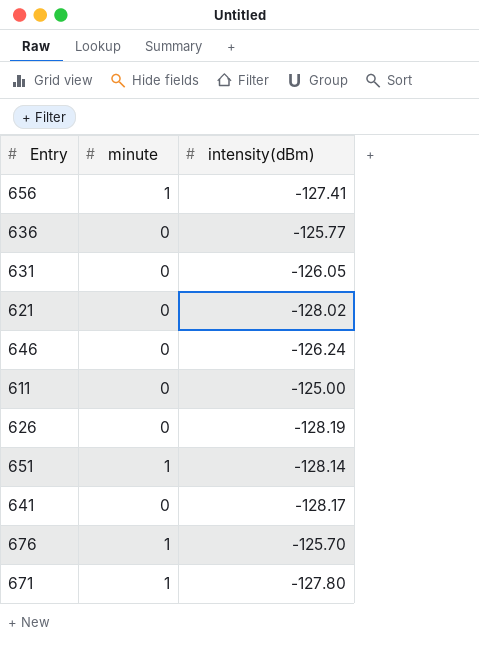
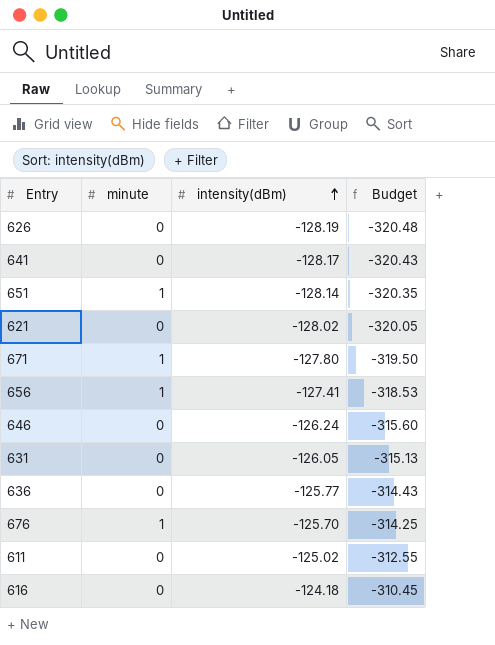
row order: none -> intensity(dBm) ascending
column Budget | formula: none -> [intensity(dBm)] * 2.5
611 | intensity(dBm): -125.00 -> -125.02
row 616: none -> 0 | -124.18 | -310.45

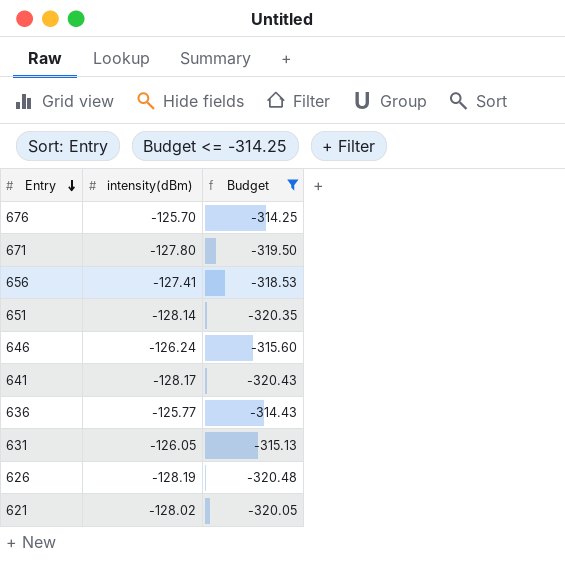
filter: none -> Budget <= -314.25
row order: intensity(dBm) ascending -> Entry descending
column minute | position: 2 -> none

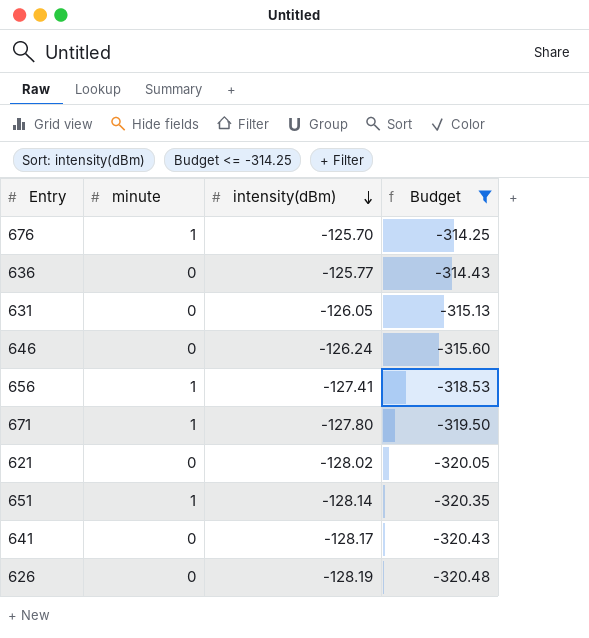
row order: Entry descending -> intensity(dBm) descending
column minute | position: none -> 2

